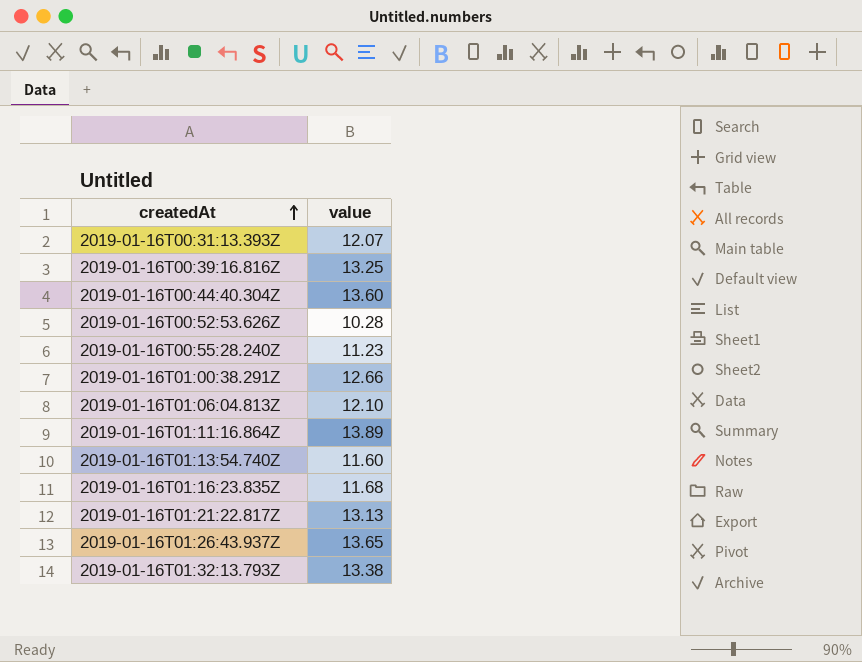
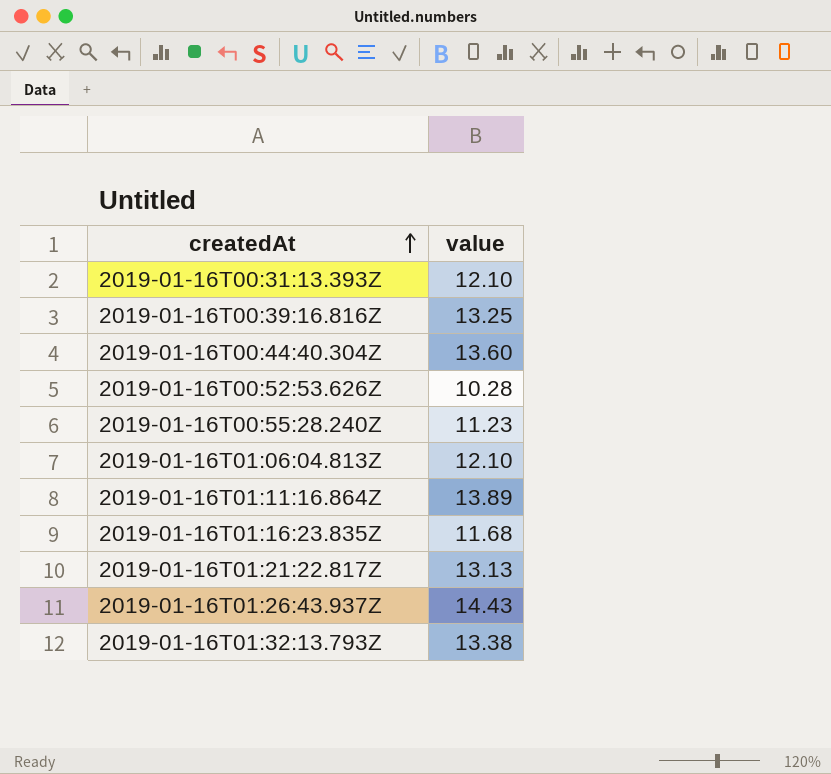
row 2019-01-16T01:00:38.291Z: 12.66 -> none
row 2019-01-16T01:13:54.740Z: 11.60 -> none
2019-01-16T00:31:13.393Z | value: 12.07 -> 12.10
2019-01-16T01:26:43.937Z | value: 13.65 -> 14.43

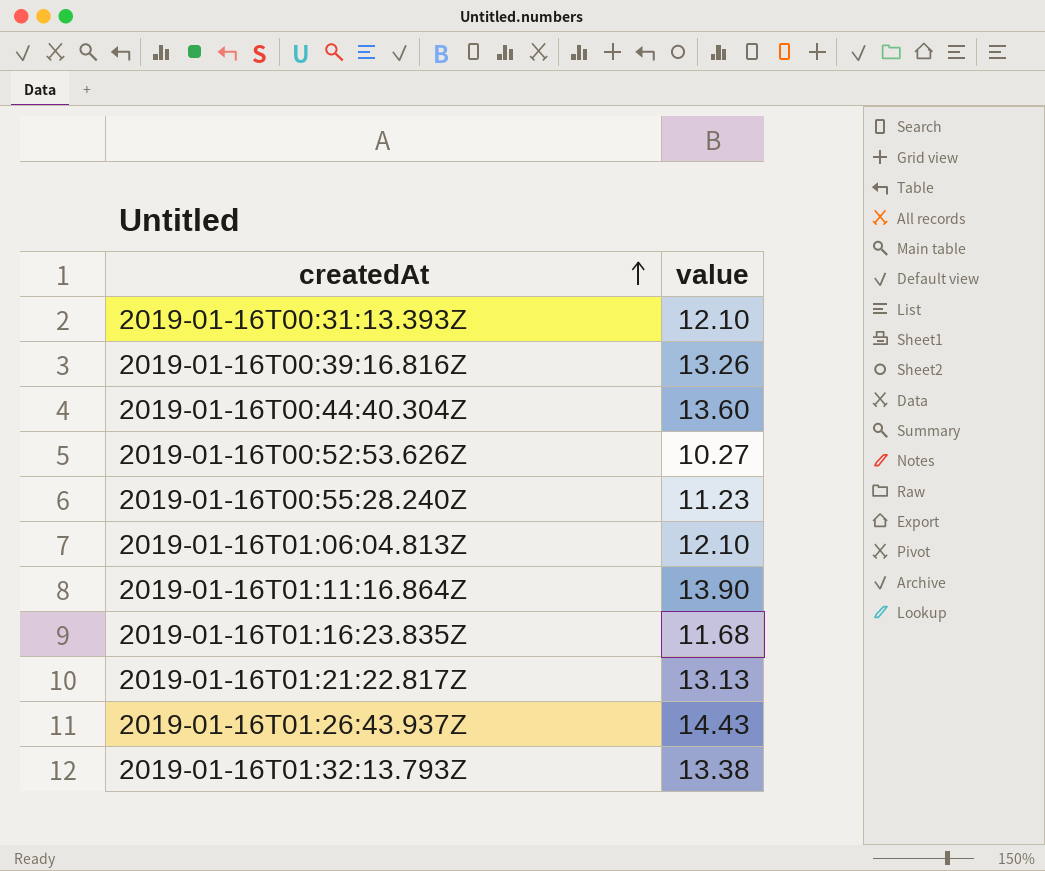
2019-01-16T00:39:16.816Z | value: 13.25 -> 13.26
2019-01-16T00:52:53.626Z | value: 10.28 -> 10.27
2019-01-16T01:11:16.864Z | value: 13.89 -> 13.90

